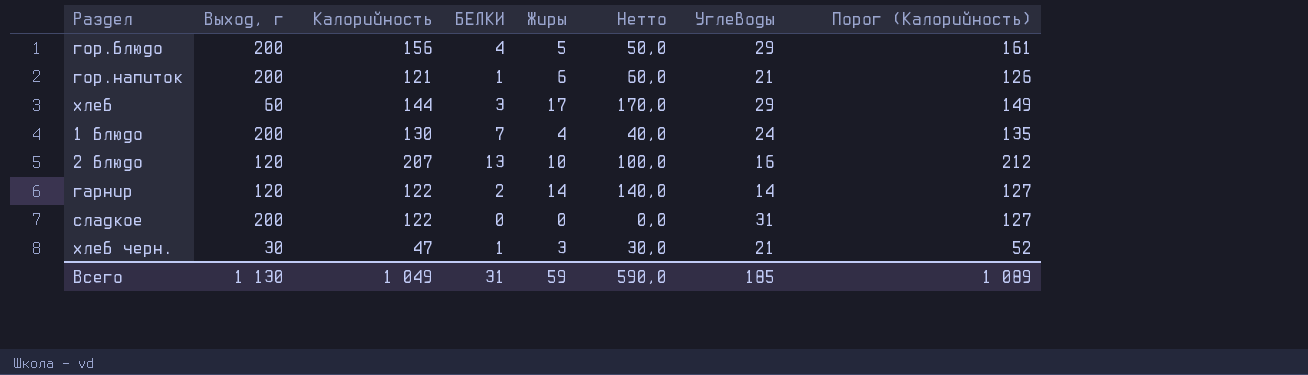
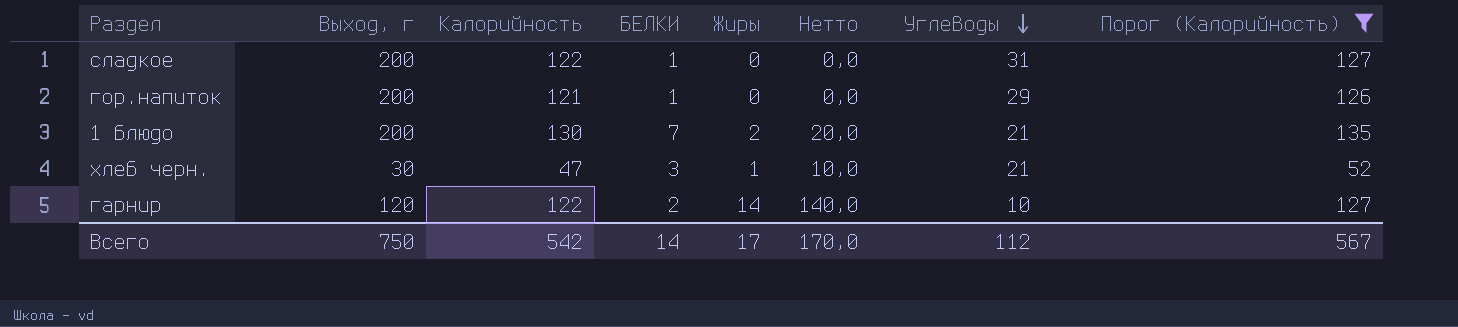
filter: none -> Порог (Калорийность) <= 135
row order: none -> Углеводы descending
сладкое | БЕЛКИ: 0 -> 1
гор.напиток | Жиры: 6 -> 0
гор.напиток | Нетто: 60,0 -> 0,0
гор.напиток | Углеводы: 21 -> 29
1 блюдо | Жиры: 4 -> 2
1 блюдо | Нетто: 40,0 -> 20,0
1 блюдо | Углеводы: 24 -> 21
хлеб черн. | БЕЛКИ: 1 -> 3
хлеб черн. | Жиры: 3 -> 1
хлеб черн. | Нетто: 30,0 -> 10,0
гарнир | Углеводы: 14 -> 10
Всего | Выход, г: 1 130 -> 750
Всего | Калорийность: 1 049 -> 542
Всего | БЕЛКИ: 31 -> 14
Всего | Жиры: 59 -> 17
Всего | Нетто: 590,0 -> 170,0
Всего | Углеводы: 185 -> 112
Всего | Порог (Калорийность): 1 089 -> 567

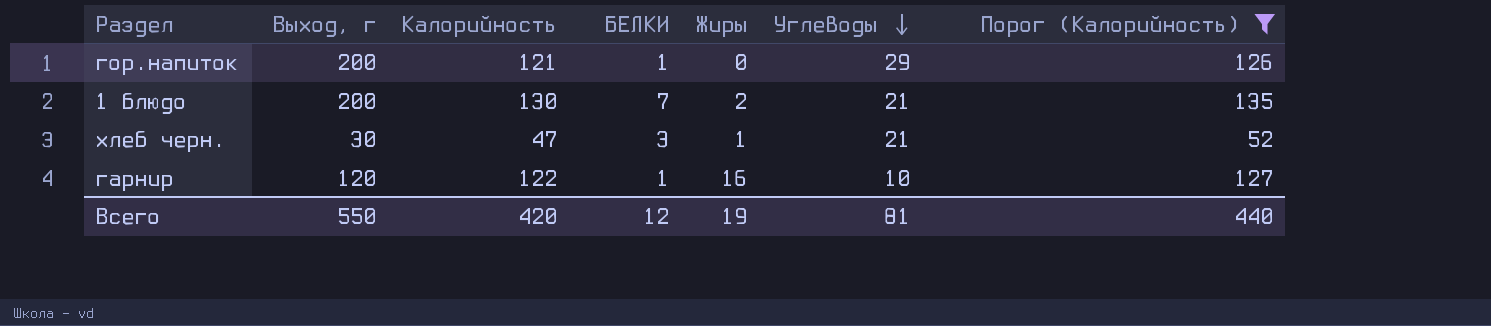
column Нетто | formula: [Жиры] * 10 -> none
row сладкое: 200 | 122 | 1 | 0 | 0,0 | 31 | 127 -> none
гарнир | БЕЛКИ: 2 -> 1
гарнир | Жиры: 14 -> 16
Всего | Выход, г: 750 -> 550
Всего | Калорийность: 542 -> 420
Всего | БЕЛКИ: 14 -> 12
Всего | Жиры: 17 -> 19
Всего | Углеводы: 112 -> 81
Всего | Порог (Калорийность): 567 -> 440

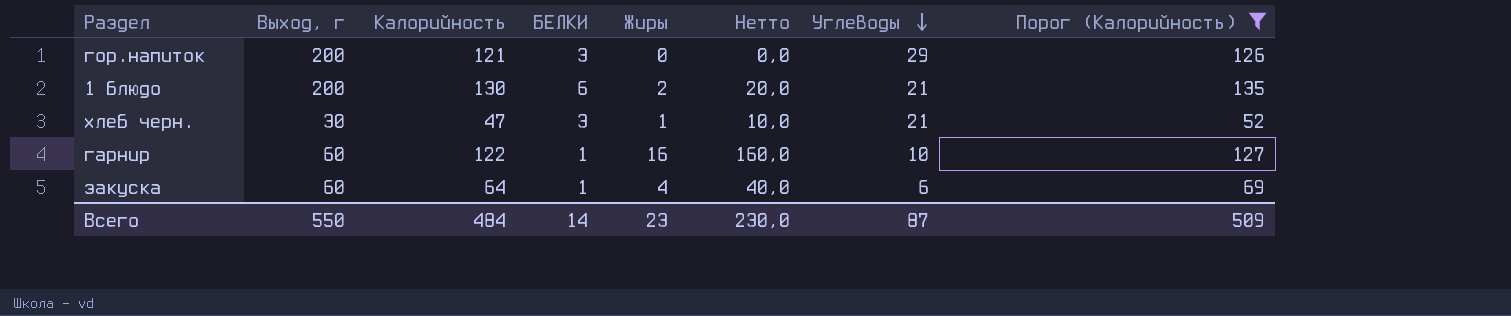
column Нетто | formula: none -> [Жиры] * 10
гор.напиток | БЕЛКИ: 1 -> 3
1 блюдо | БЕЛКИ: 7 -> 6
гарнир | Выход, г: 120 -> 60
row закуска: none -> 60 | 64 | 1 | 4 | 40,0 | 6 | 69
Всего | Калорийность: 420 -> 484
Всего | БЕЛКИ: 12 -> 14
Всего | Жиры: 19 -> 23
Всего | Углеводы: 81 -> 87
Всего | Порог (Калорийность): 440 -> 509

